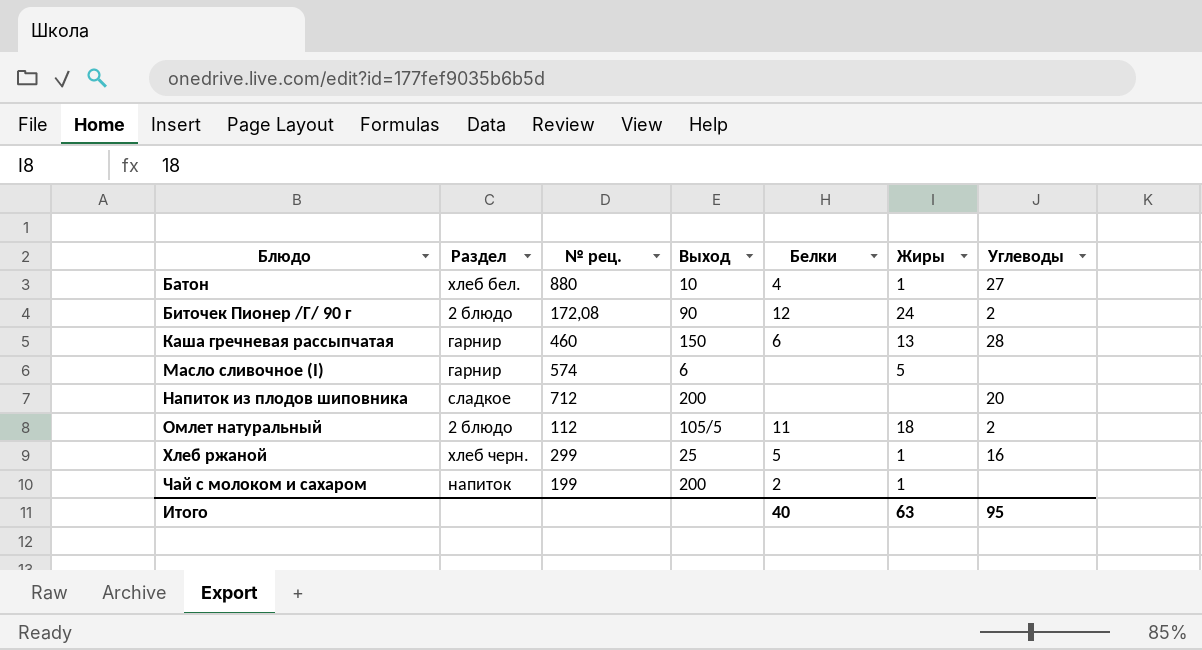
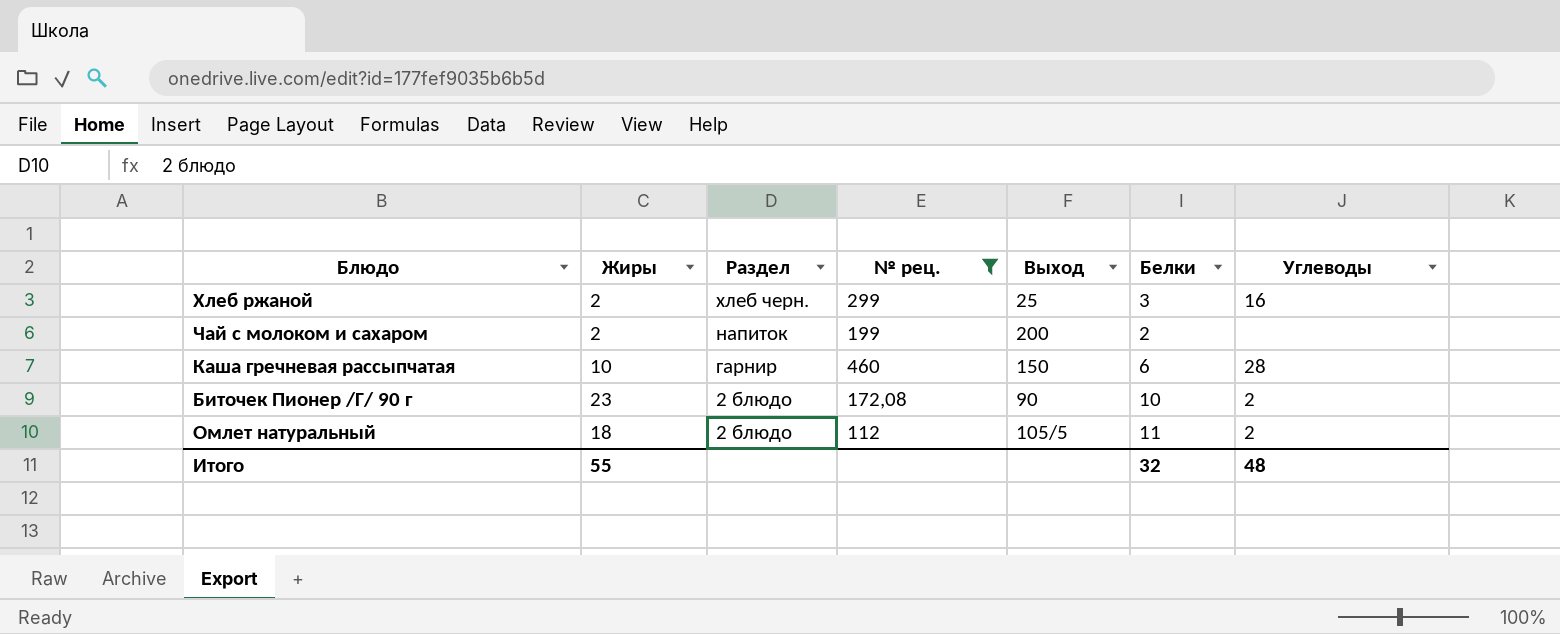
filter: none -> № рец. <= 460
row order: Блюдо ascending -> Раздел descending
column Жиры | position: 6 -> 2
Хлеб ржаной | Жиры: 1 -> 2
Хлеб ржаной | Белки: 5 -> 3
Чай с молоком и сахаром | Жиры: 1 -> 2
Каша гречневая рассыпчатая | Жиры: 13 -> 10
Биточек Пионер /Г/ 90 г | Жиры: 24 -> 23
Биточек Пионер /Г/ 90 г | Белки: 12 -> 10
Итого | Жиры: 63 -> 55
Итого | Белки: 40 -> 32
Итого | Углеводы: 95 -> 48

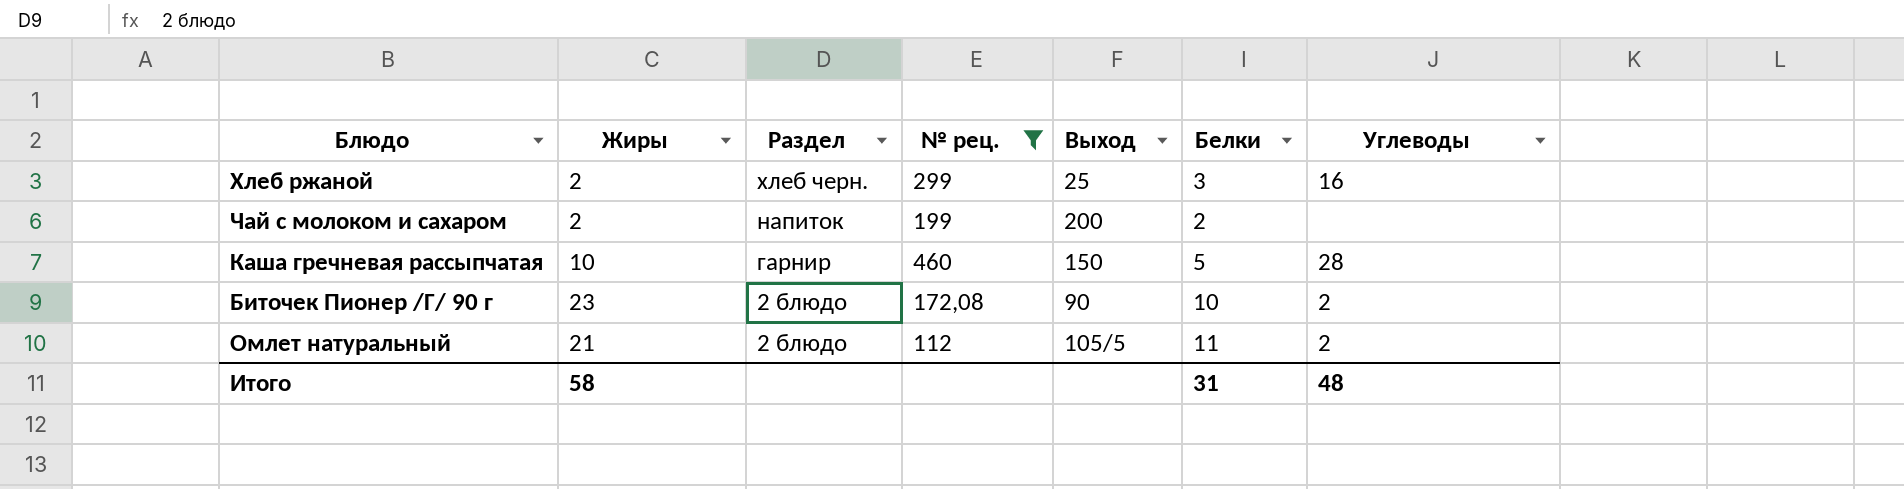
Каша гречневая рассыпчатая | Белки: 6 -> 5
Омлет натуральный | Жиры: 18 -> 21
Итого | Жиры: 55 -> 58
Итого | Белки: 32 -> 31

